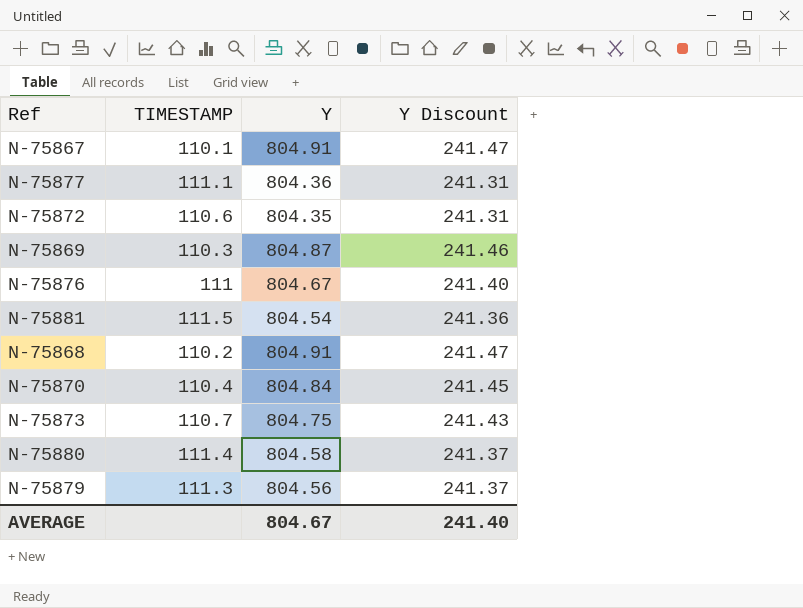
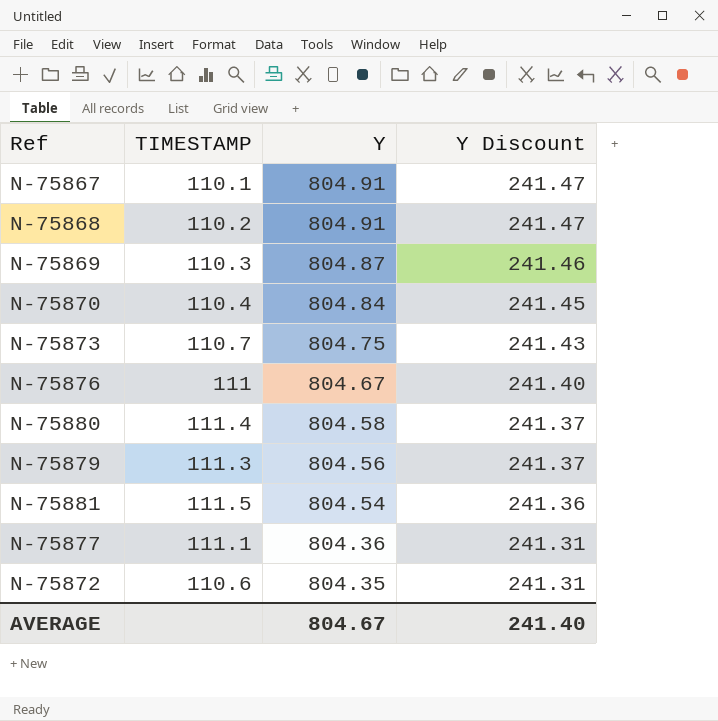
row order: none -> Y descending

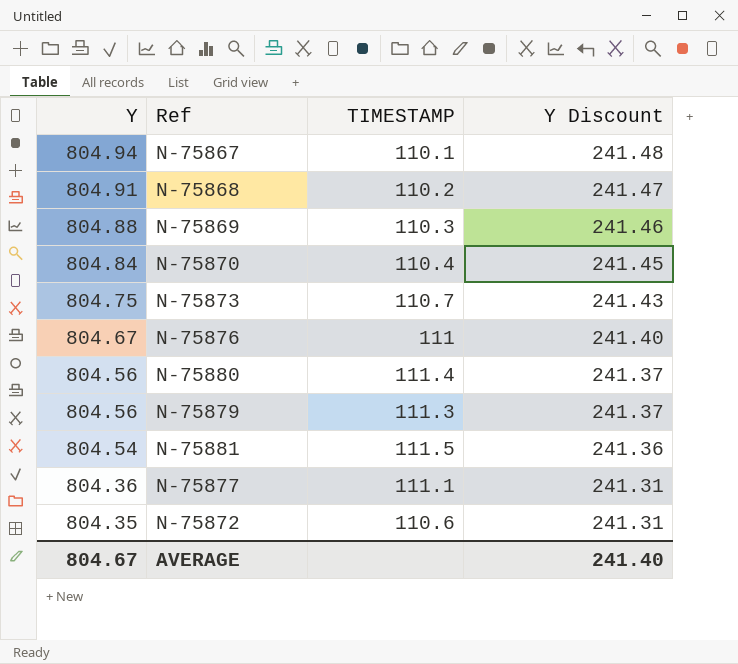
column Y | position: 3 -> 1
N-75867 | Y: 804.91 -> 804.94
N-75867 | Y Discount: 241.47 -> 241.48
N-75869 | Y: 804.87 -> 804.88
N-75880 | Y: 804.58 -> 804.56

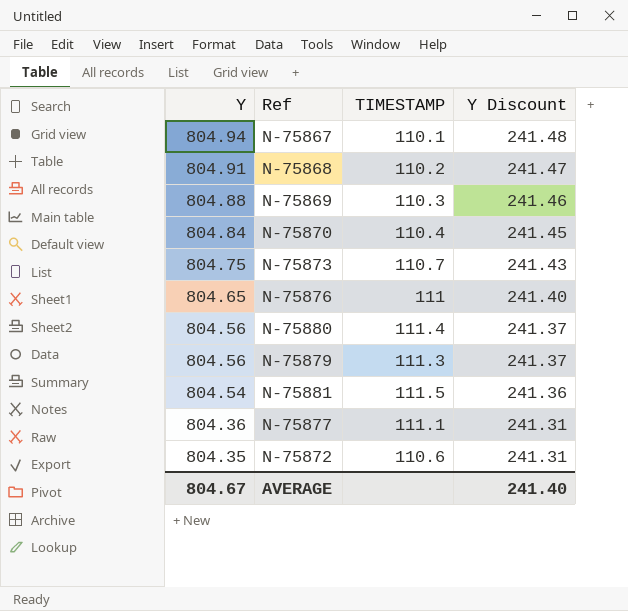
N-75876 | Y: 804.67 -> 804.65

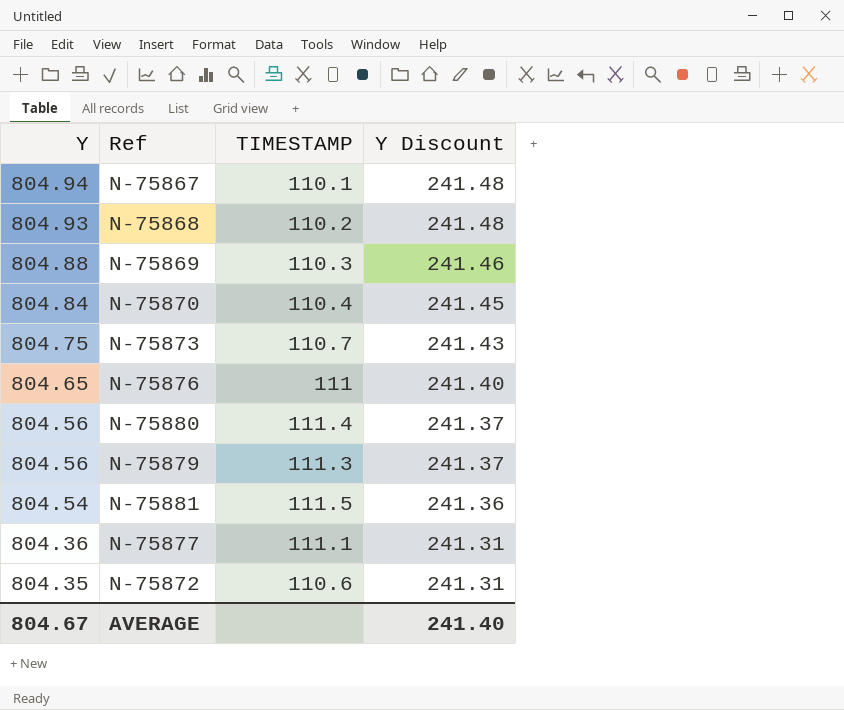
N-75868 | Y: 804.91 -> 804.93
N-75868 | Y Discount: 241.47 -> 241.48

